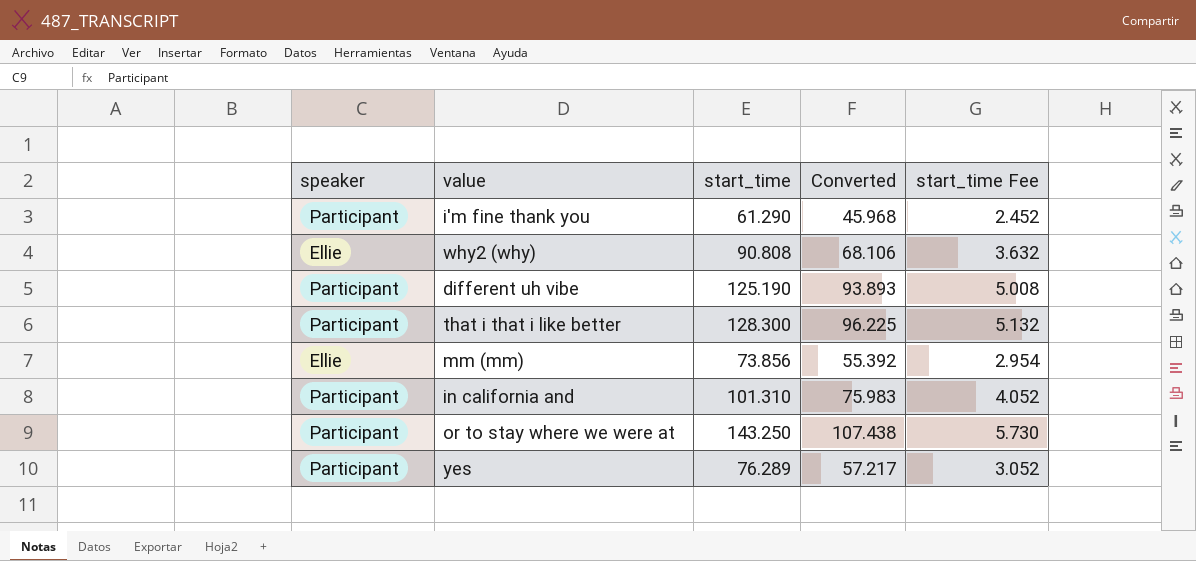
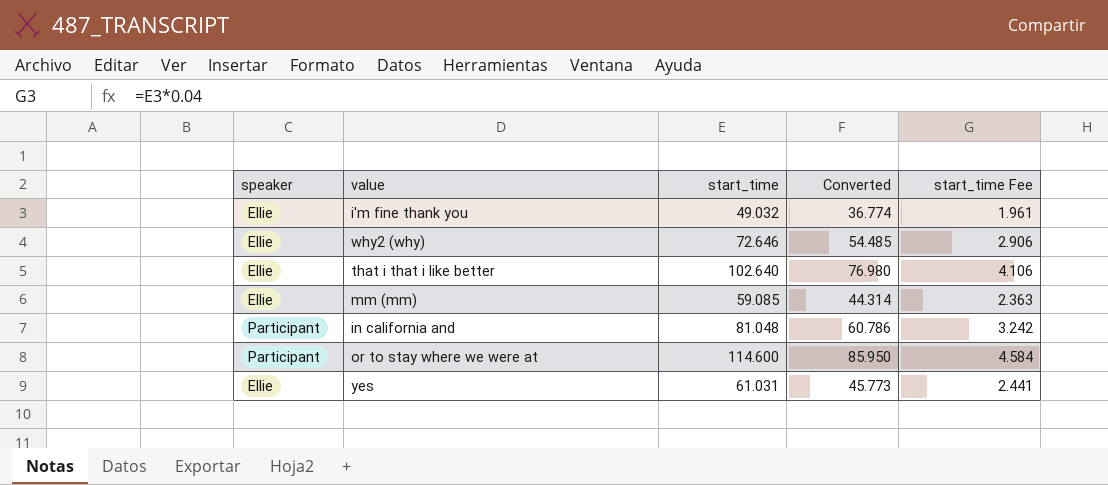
row different uh vibe: Participant | 125.190 | 93.893 | 5.008 -> none
i'm fine thank you | speaker: Participant -> Ellie
i'm fine thank you | start_time: 61.290 -> 49.032
i'm fine thank you | Converted: 45.968 -> 36.774
i'm fine thank you | start_time Fee: 2.452 -> 1.961
why2 (why) | start_time: 90.808 -> 72.646
why2 (why) | Converted: 68.106 -> 54.485
why2 (why) | start_time Fee: 3.632 -> 2.906
that i that i like better | speaker: Participant -> Ellie
that i that i like better | start_time: 128.300 -> 102.640
that i that i like better | Converted: 96.225 -> 76.980
that i that i like better | start_time Fee: 5.132 -> 4.106
mm (mm) | start_time: 73.856 -> 59.085
mm (mm) | Converted: 55.392 -> 44.314
mm (mm) | start_time Fee: 2.954 -> 2.363
in california and | start_time: 101.310 -> 81.048
in california and | Converted: 75.983 -> 60.786
in california and | start_time Fee: 4.052 -> 3.242
or to stay where we were at | start_time: 143.250 -> 114.600
or to stay where we were at | Converted: 107.438 -> 85.950
or to stay where we were at | start_time Fee: 5.730 -> 4.584
yes | speaker: Participant -> Ellie
yes | start_time: 76.289 -> 61.031
yes | Converted: 57.217 -> 45.773
yes | start_time Fee: 3.052 -> 2.441

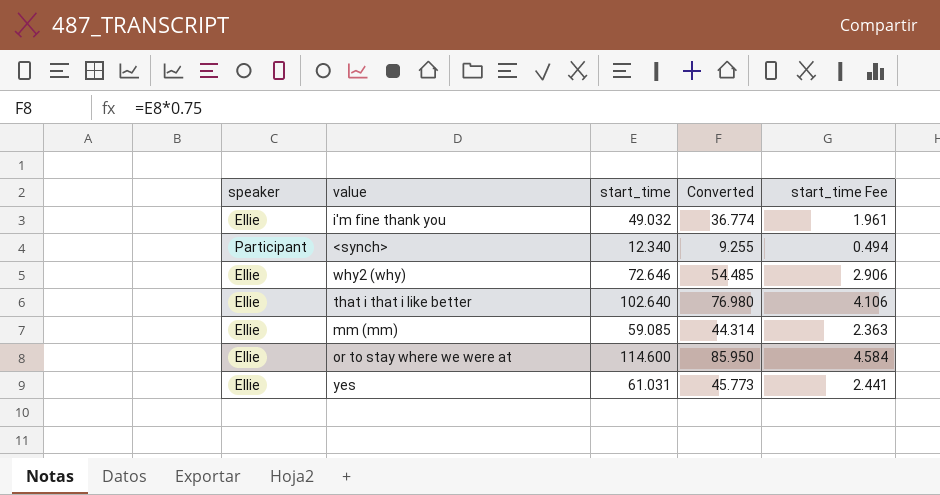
row in california and: Participant | 81.048 | 60.786 | 3.242 -> none
row <synch>: none -> Participant | 12.340 | 9.255 | 0.494
or to stay where we were at | speaker: Participant -> Ellie

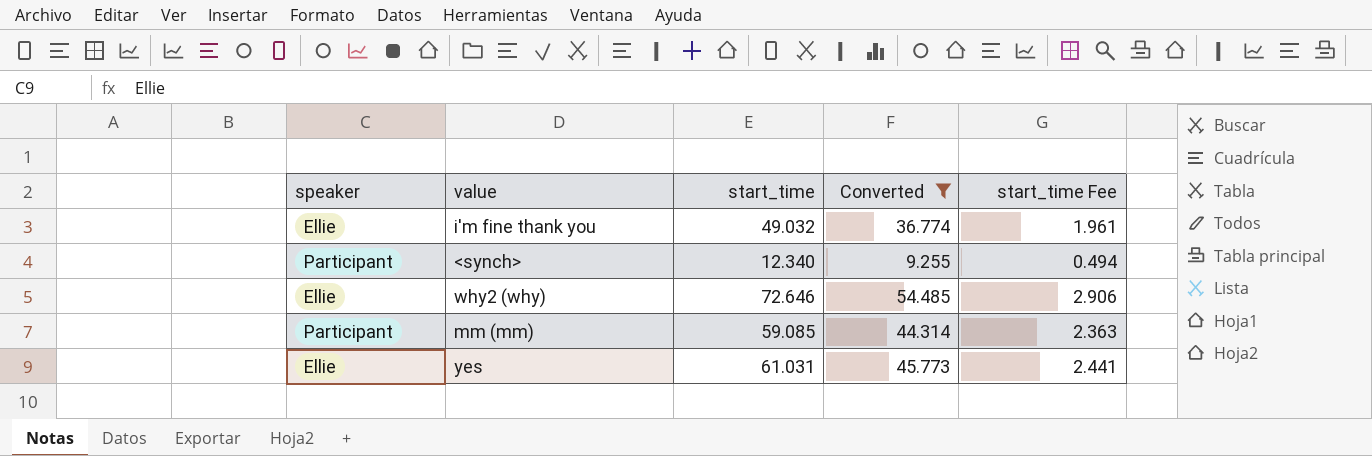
filter: none -> Converted <= 54.485
mm (mm) | speaker: Ellie -> Participant

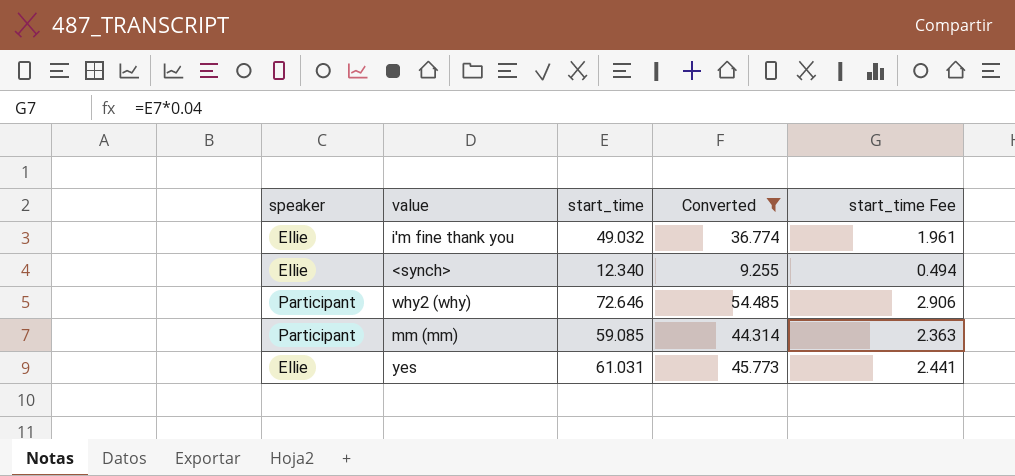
<synch> | speaker: Participant -> Ellie
why2 (why) | speaker: Ellie -> Participant

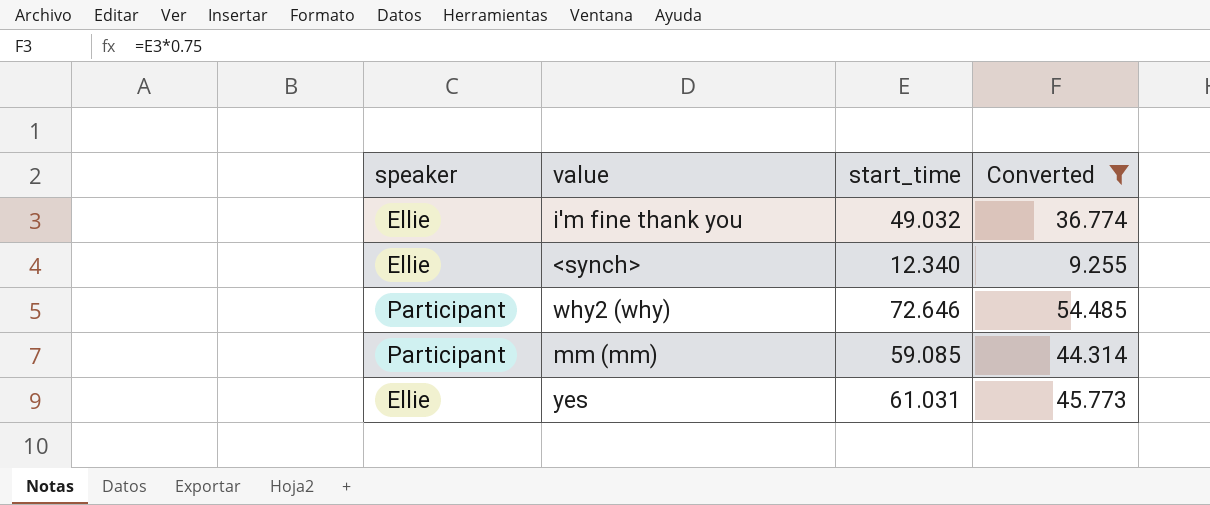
column start_time Fee | formula: [start_time] * 0.04 -> none

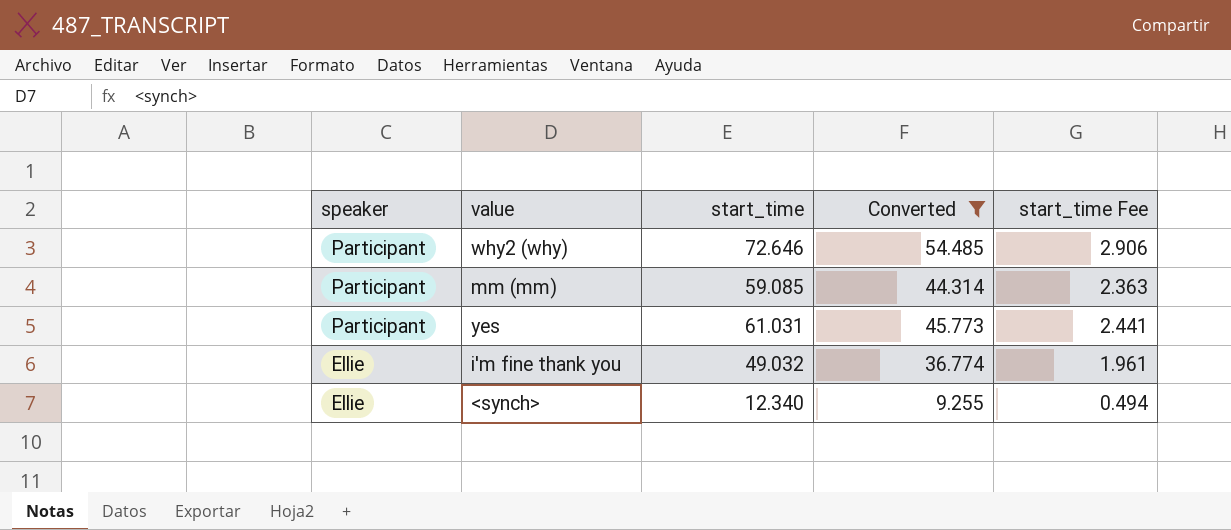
row order: none -> speaker descending
column start_time Fee | formula: none -> [start_time] * 0.04
yes | speaker: Ellie -> Participant

